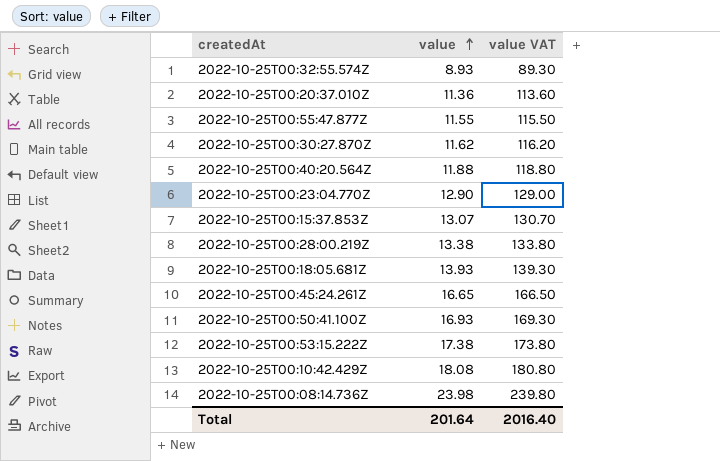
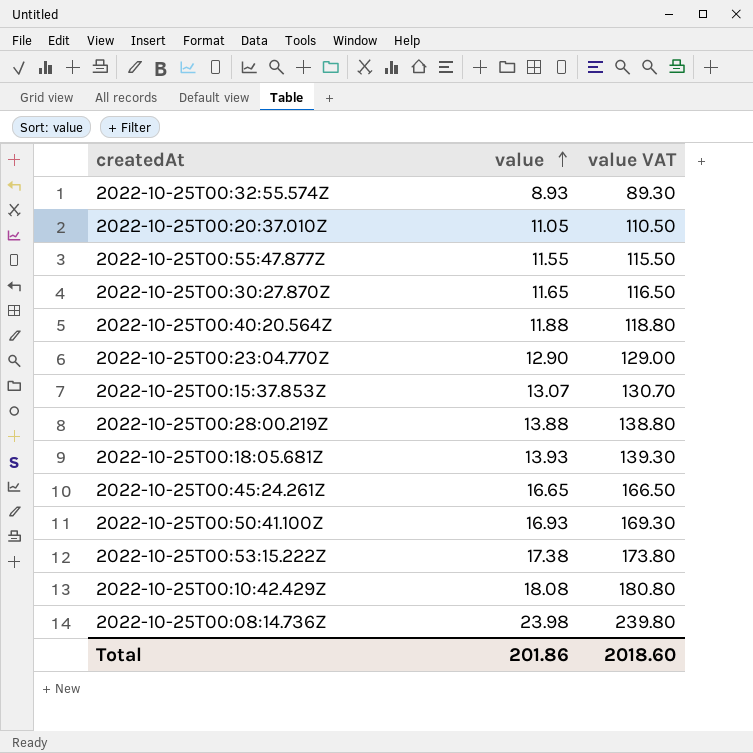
2022-10-25T00:20:37.010Z | value: 11.36 -> 11.05
2022-10-25T00:20:37.010Z | value VAT: 113.60 -> 110.50
2022-10-25T00:30:27.870Z | value: 11.62 -> 11.65
2022-10-25T00:30:27.870Z | value VAT: 116.20 -> 116.50
2022-10-25T00:28:00.219Z | value: 13.38 -> 13.88
2022-10-25T00:28:00.219Z | value VAT: 133.80 -> 138.80
Total | value: 201.64 -> 201.86
Total | value VAT: 2016.40 -> 2018.60

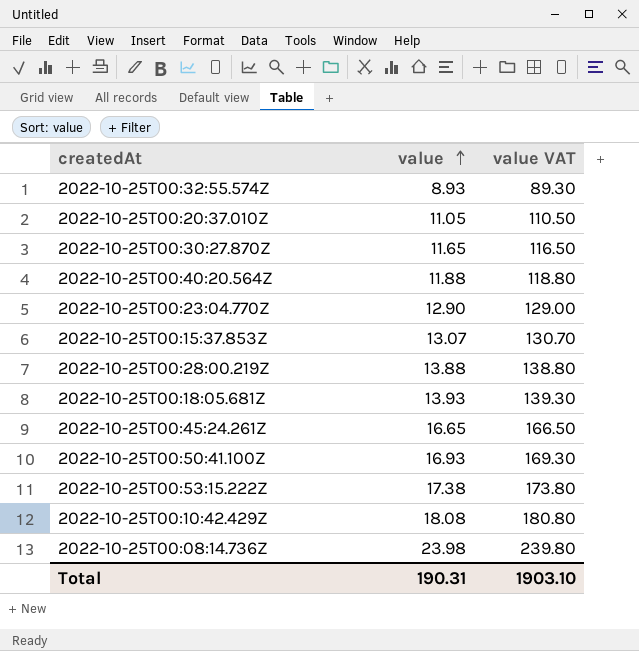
row 2022-10-25T00:55:47.877Z: 11.55 | 115.50 -> none
Total | value: 201.86 -> 190.31
Total | value VAT: 2018.60 -> 1903.10

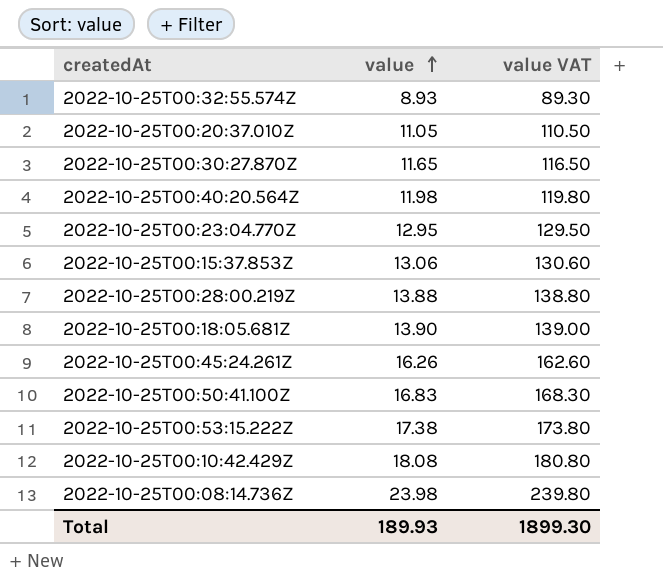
2022-10-25T00:40:20.564Z | value: 11.88 -> 11.98
2022-10-25T00:40:20.564Z | value VAT: 118.80 -> 119.80
2022-10-25T00:23:04.770Z | value: 12.90 -> 12.95
2022-10-25T00:23:04.770Z | value VAT: 129.00 -> 129.50
2022-10-25T00:15:37.853Z | value: 13.07 -> 13.06
2022-10-25T00:15:37.853Z | value VAT: 130.70 -> 130.60
2022-10-25T00:18:05.681Z | value: 13.93 -> 13.90
2022-10-25T00:18:05.681Z | value VAT: 139.30 -> 139.00
2022-10-25T00:45:24.261Z | value: 16.65 -> 16.26
2022-10-25T00:45:24.261Z | value VAT: 166.50 -> 162.60
2022-10-25T00:50:41.100Z | value: 16.93 -> 16.83
2022-10-25T00:50:41.100Z | value VAT: 169.30 -> 168.30
Total | value: 190.31 -> 189.93
Total | value VAT: 1903.10 -> 1899.30

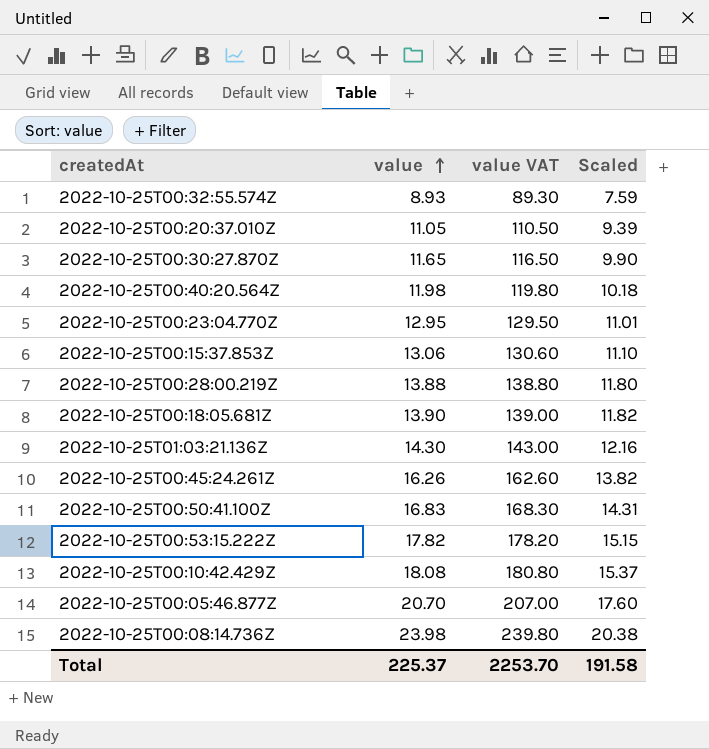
column Scaled | formula: none -> [value] * 0.85
row 2022-10-25T01:03:21.136Z: none -> 14.30 | 143.00 | 12.16
2022-10-25T00:53:15.222Z | value: 17.38 -> 17.82
2022-10-25T00:53:15.222Z | value VAT: 173.80 -> 178.20
row 2022-10-25T00:05:46.877Z: none -> 20.70 | 207.00 | 17.60
Total | value: 189.93 -> 225.37
Total | value VAT: 1899.30 -> 2253.70

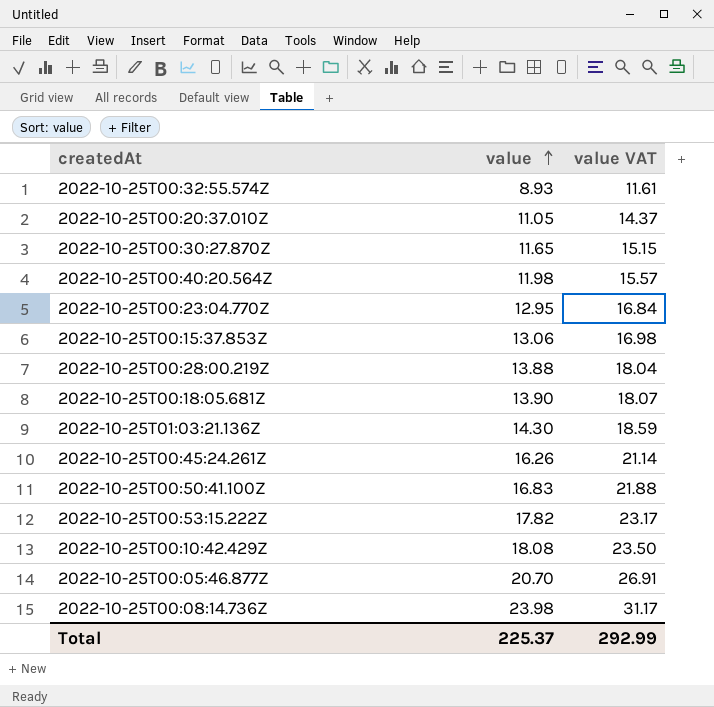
column Scaled | formula: [value] * 0.85 -> none
column value VAT | formula: [value] * 10 -> [value] * 1.3
Total | value VAT: 2253.70 -> 292.99

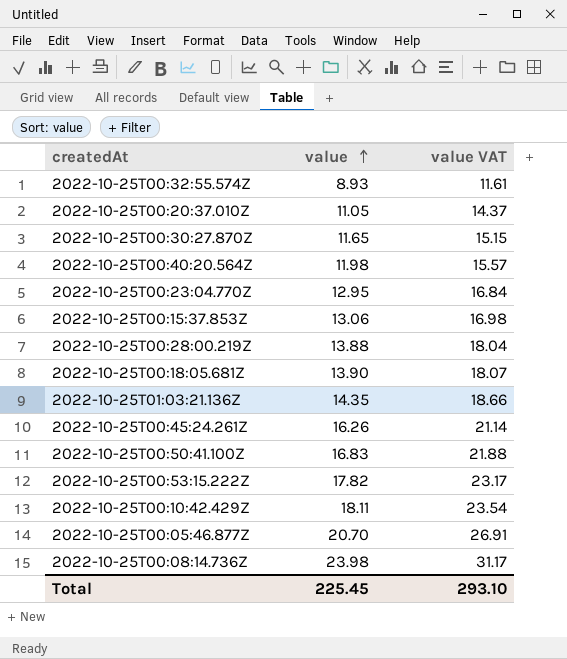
2022-10-25T01:03:21.136Z | value: 14.30 -> 14.35
2022-10-25T01:03:21.136Z | value VAT: 18.59 -> 18.66
2022-10-25T00:10:42.429Z | value: 18.08 -> 18.11
2022-10-25T00:10:42.429Z | value VAT: 23.50 -> 23.54
Total | value: 225.37 -> 225.45
Total | value VAT: 292.99 -> 293.10

